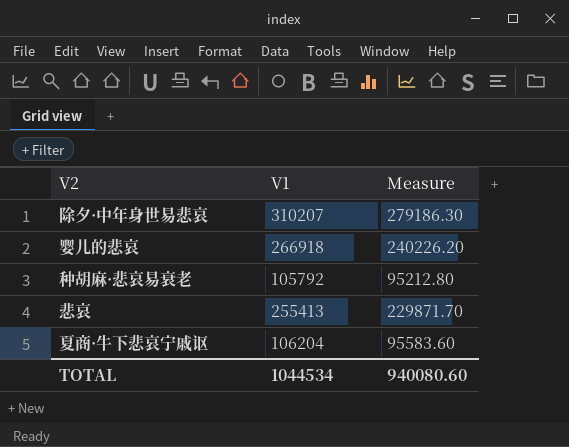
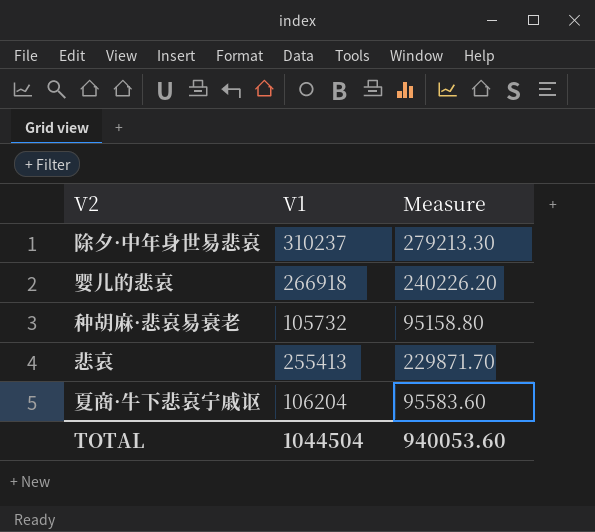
除夕·中年身世易悲哀 | V1: 310207 -> 310237
除夕·中年身世易悲哀 | Measure: 279186.30 -> 279213.30
种胡麻·悲哀易衰老 | V1: 105792 -> 105732
种胡麻·悲哀易衰老 | Measure: 95212.80 -> 95158.80
TOTAL | V1: 1044534 -> 1044504
TOTAL | Measure: 940080.60 -> 940053.60

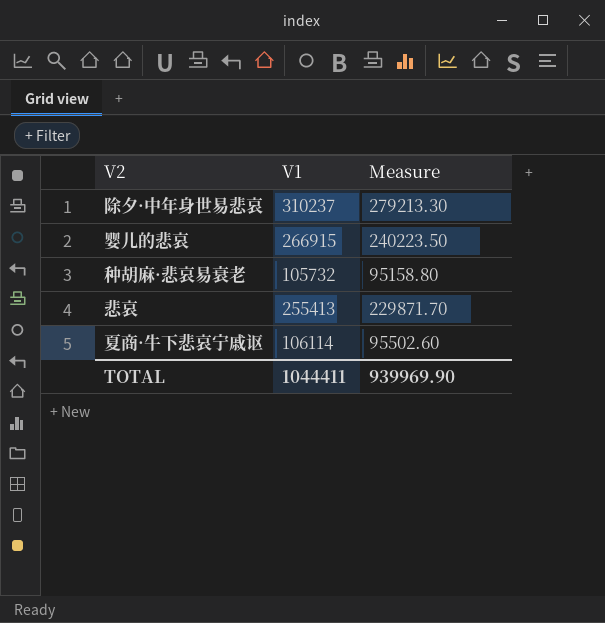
婴儿的悲哀 | V1: 266918 -> 266915
婴儿的悲哀 | Measure: 240226.20 -> 240223.50
夏商·牛下悲哀宁戚讴 | V1: 106204 -> 106114
夏商·牛下悲哀宁戚讴 | Measure: 95583.60 -> 95502.60
TOTAL | V1: 1044504 -> 1044411
TOTAL | Measure: 940053.60 -> 939969.90

